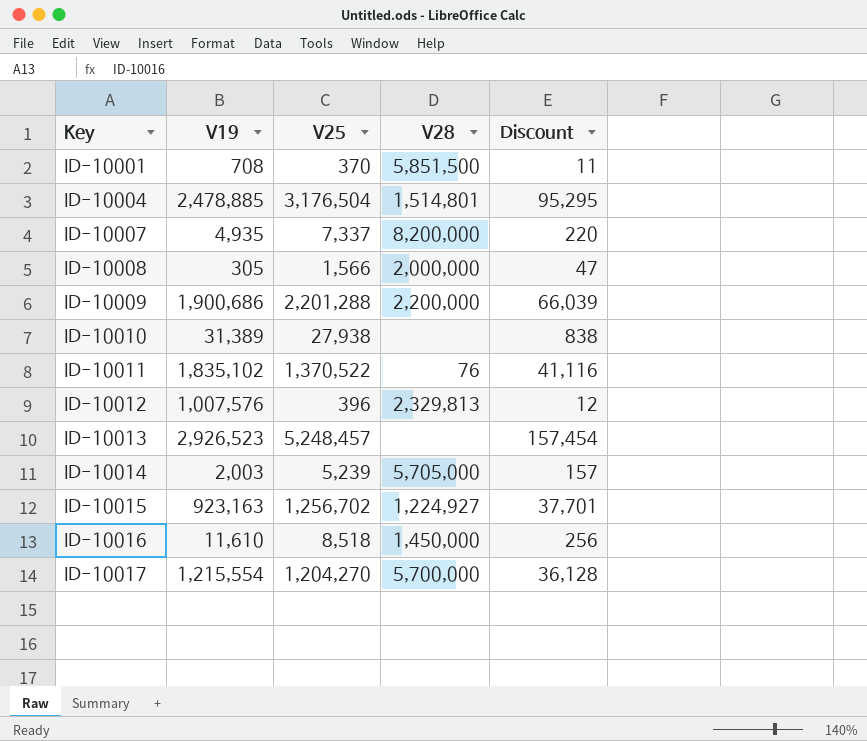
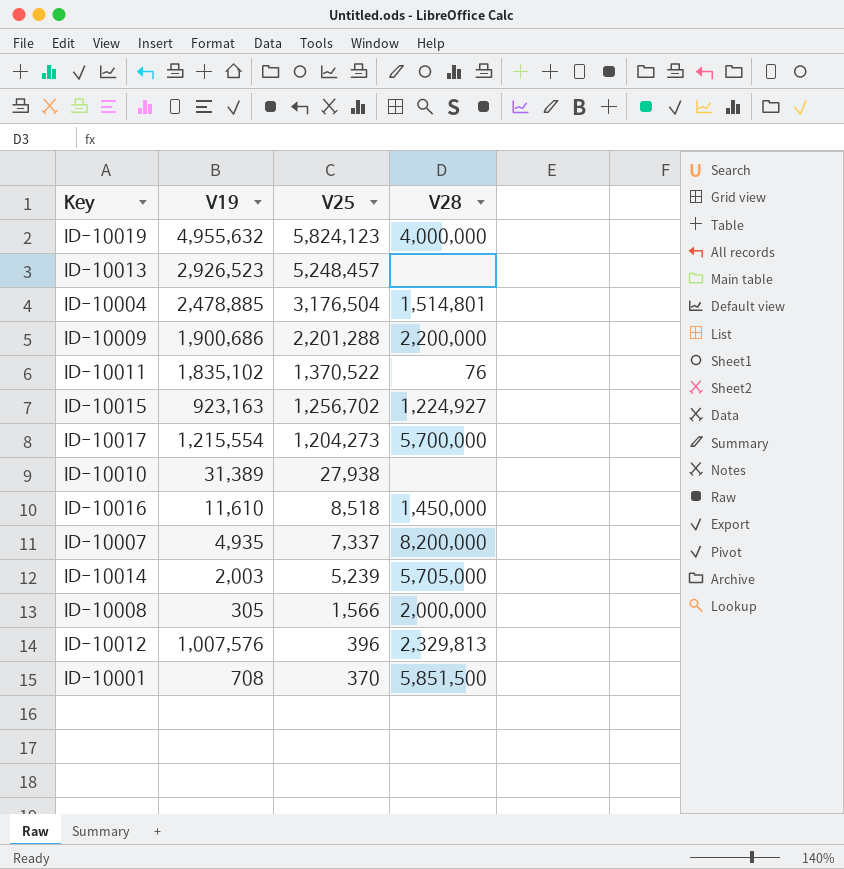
row order: Key ascending -> V25 descending
column Discount | formula: [V25] * 0.03 -> none
row ID-10019: none -> 4,955,632 | 5,824,123 | 4,000,000
ID-10017 | V25: 1,204,270 -> 1,204,273

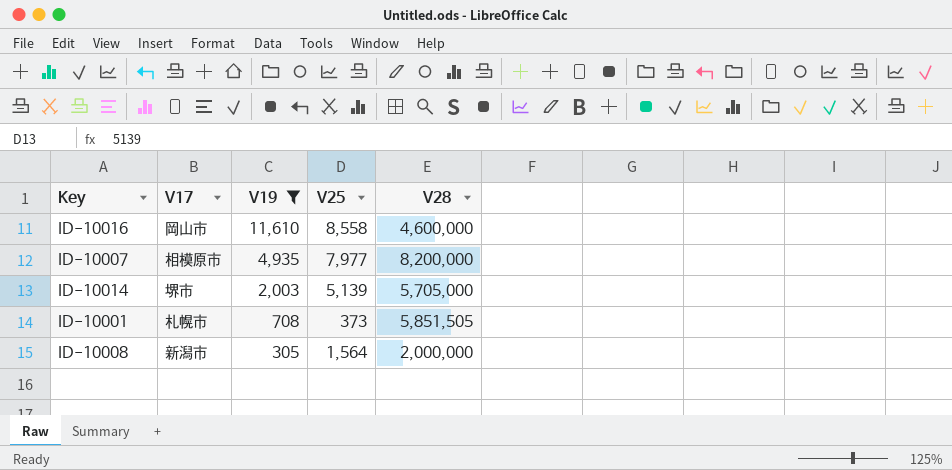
filter: none -> V19 <= 11,610
row order: V25 descending -> V19 descending
column V17 | position: none -> 2
ID-10016 | V25: 8,518 -> 8,558
ID-10016 | V28: 1,450,000 -> 4,600,000
ID-10007 | V25: 7,337 -> 7,977
ID-10014 | V25: 5,239 -> 5,139
ID-10001 | V25: 370 -> 373
ID-10001 | V28: 5,851,500 -> 5,851,505
ID-10008 | V25: 1,566 -> 1,564

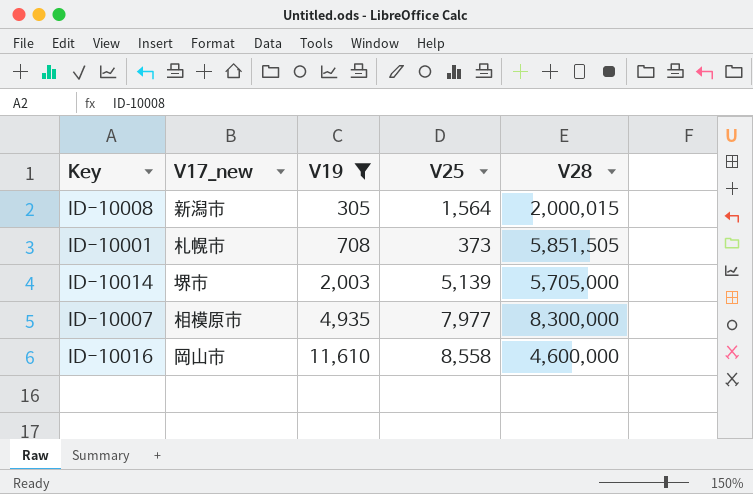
row order: V19 descending -> V19 ascending
column name: V17 -> V17_new
ID-10008 | V28: 2,000,000 -> 2,000,015
ID-10007 | V28: 8,200,000 -> 8,300,000

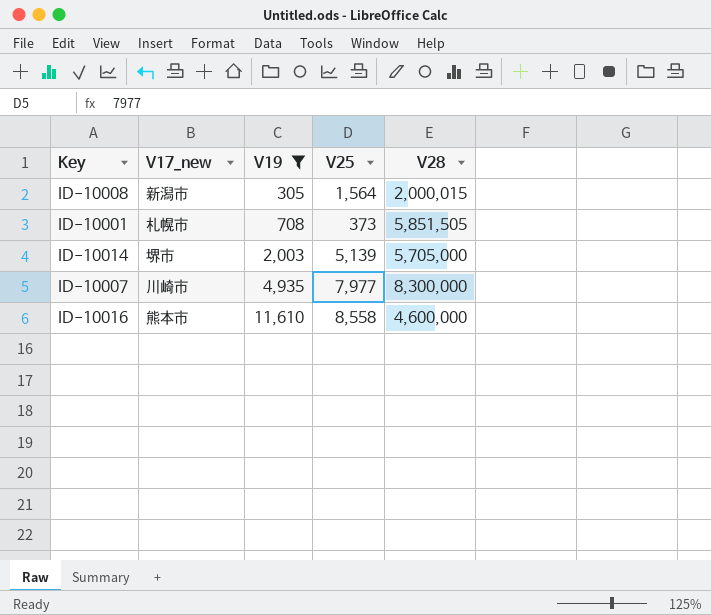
ID-10007 | V17_new: 相模原市 -> 川崎市
ID-10016 | V17_new: 岡山市 -> 熊本市

